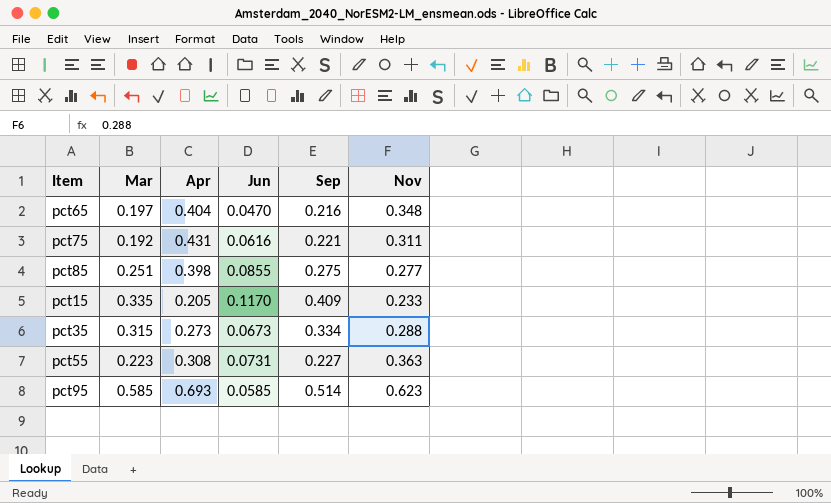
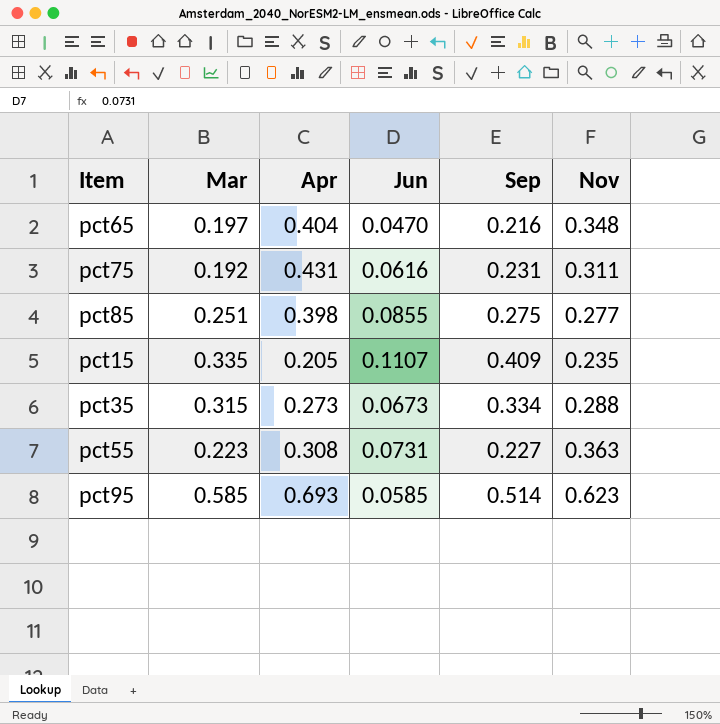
pct75 | Sep: 0.221 -> 0.231
pct15 | Jun: 0.1170 -> 0.1107
pct15 | Nov: 0.233 -> 0.235

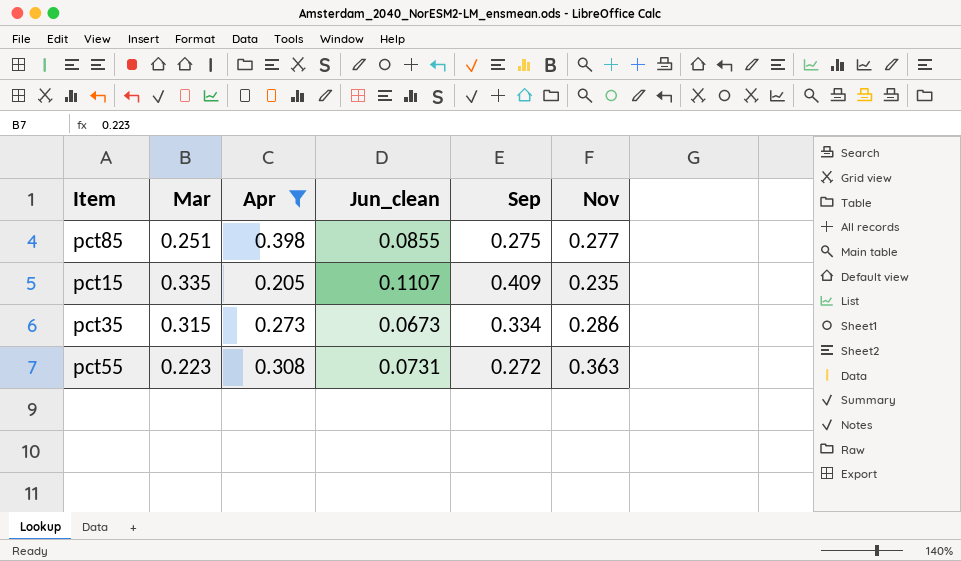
filter: none -> Apr <= 0.398
column name: Jun -> Jun_clean
pct35 | Nov: 0.288 -> 0.286
pct55 | Sep: 0.227 -> 0.272

